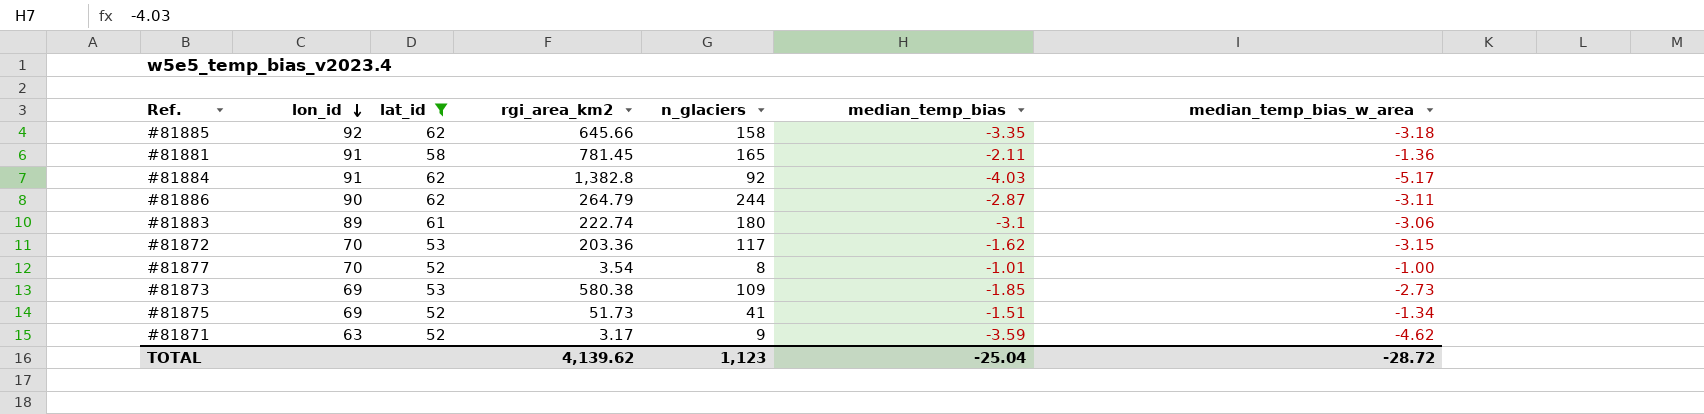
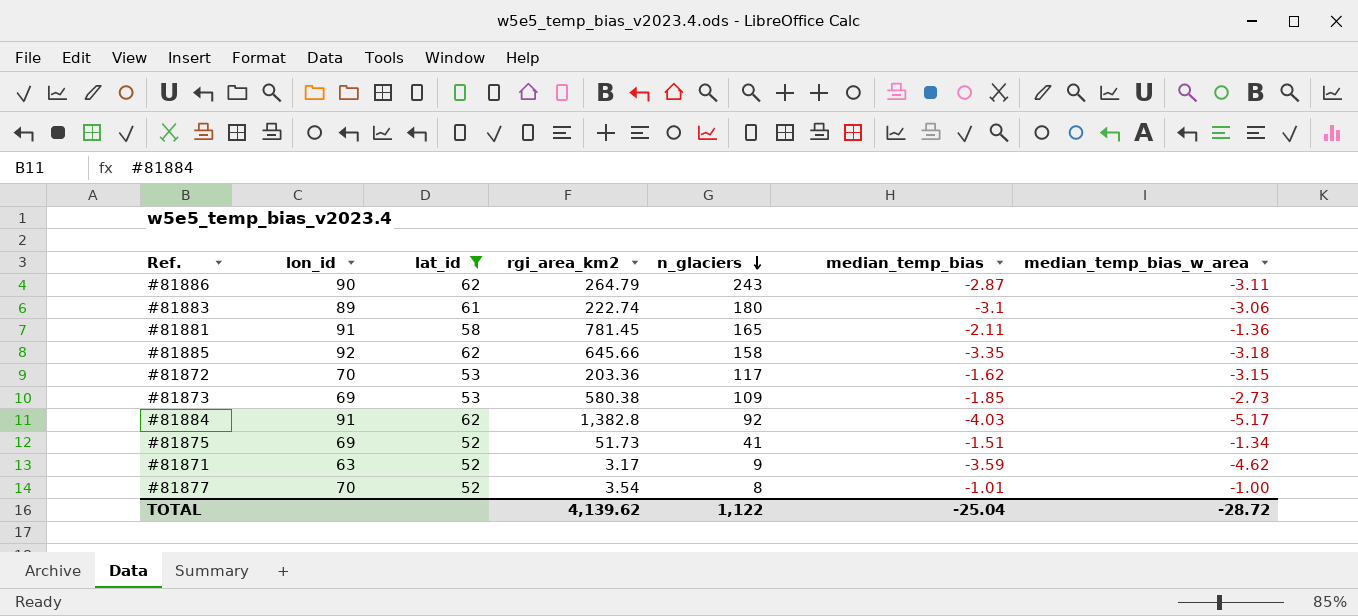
row order: lon_id descending -> n_glaciers descending
#81886 | n_glaciers: 244 -> 243
TOTAL | n_glaciers: 1,123 -> 1,122

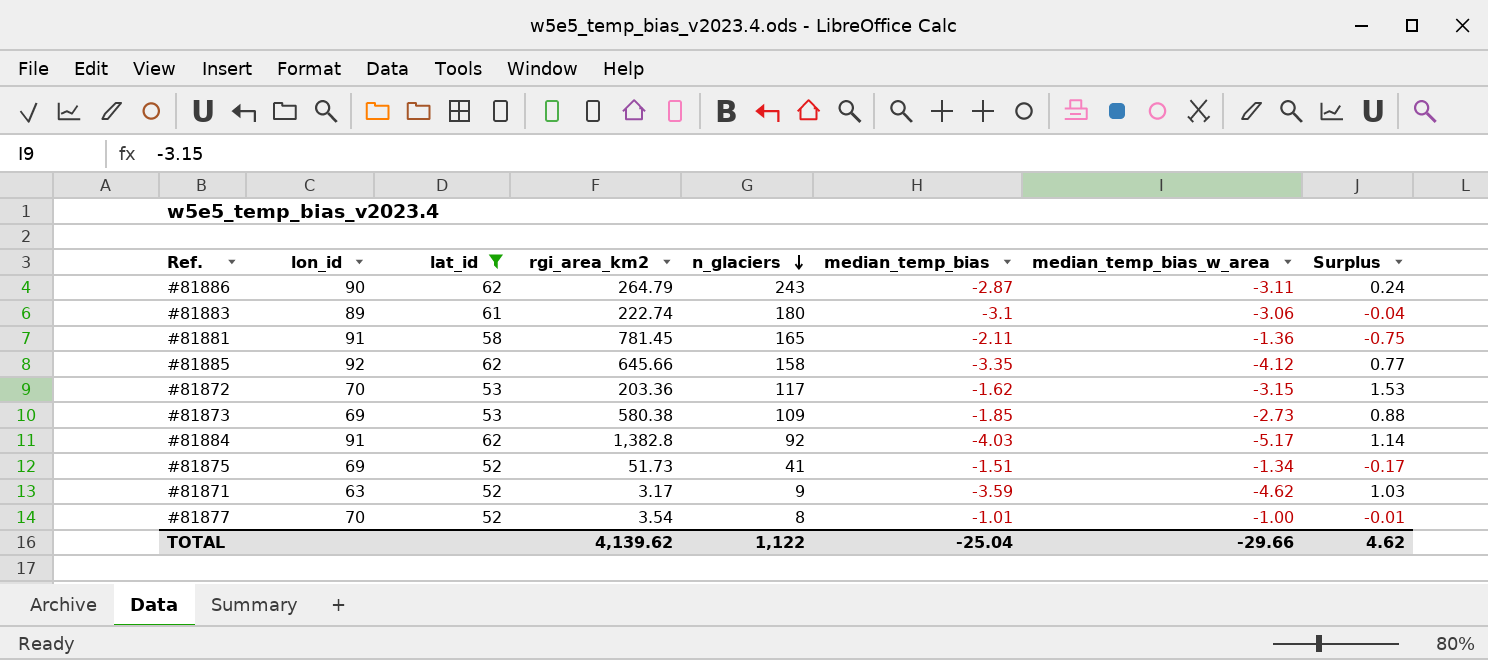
column Surplus | formula: none -> [median_temp_bias] - [median_temp_bias_w_area]
#81885 | median_temp_bias_w_area: -3.18 -> -4.12
TOTAL | median_temp_bias_w_area: -28.72 -> -29.66

